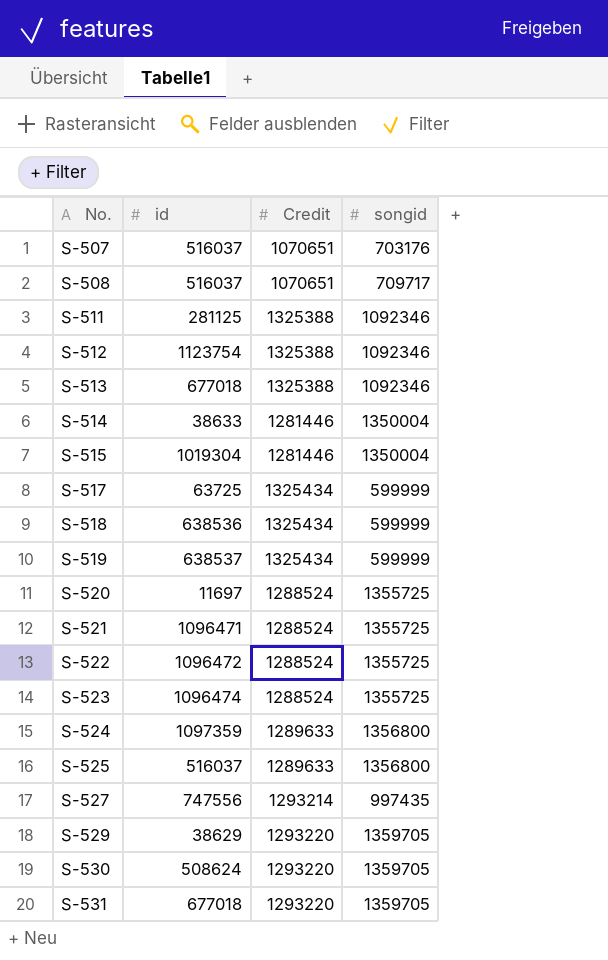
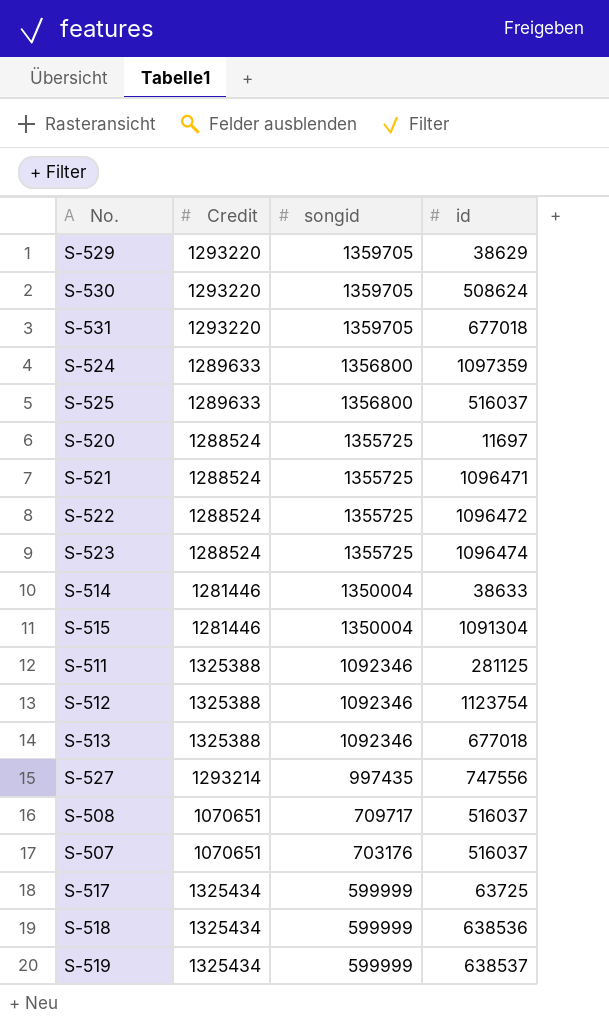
row order: No. ascending -> songid descending
column id | position: 2 -> 4
S-515 | id: 1019304 -> 1091304

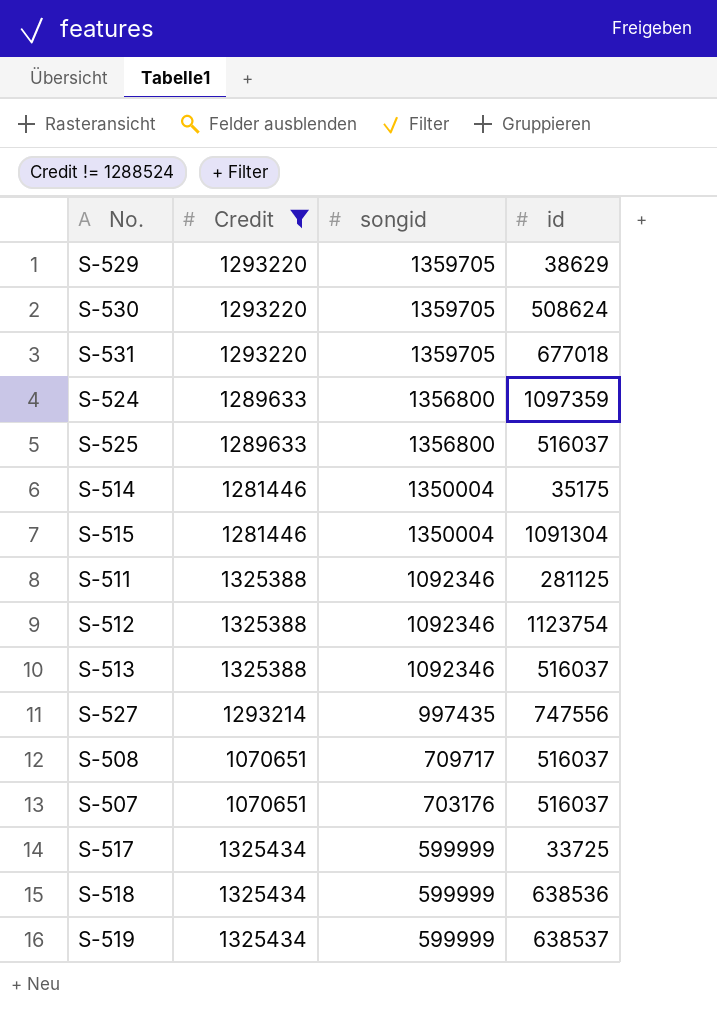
filter: none -> Credit != 1288524
S-514 | id: 38633 -> 35175
S-513 | id: 677018 -> 516037
S-517 | id: 63725 -> 33725

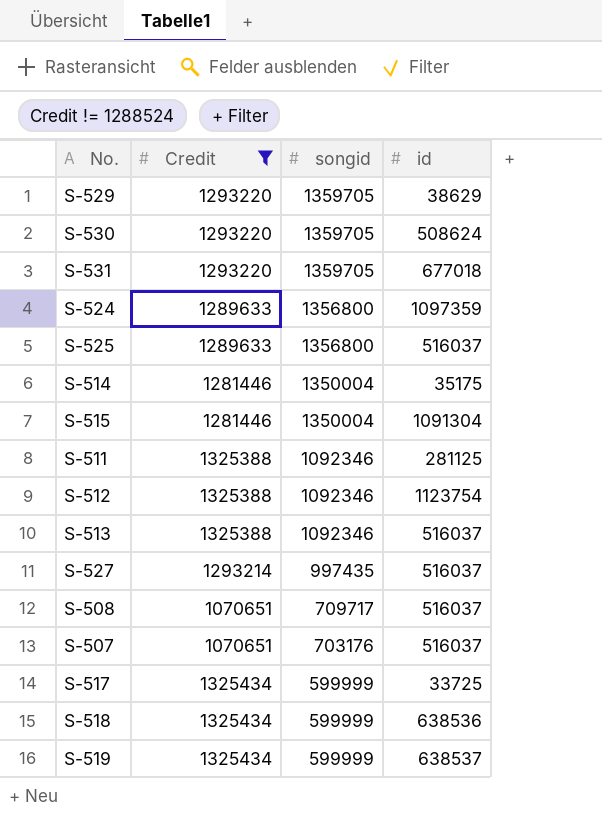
S-527 | id: 747556 -> 516037

